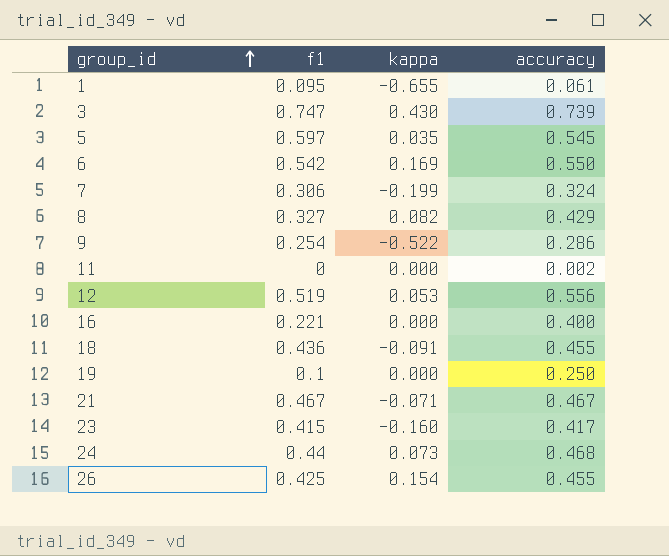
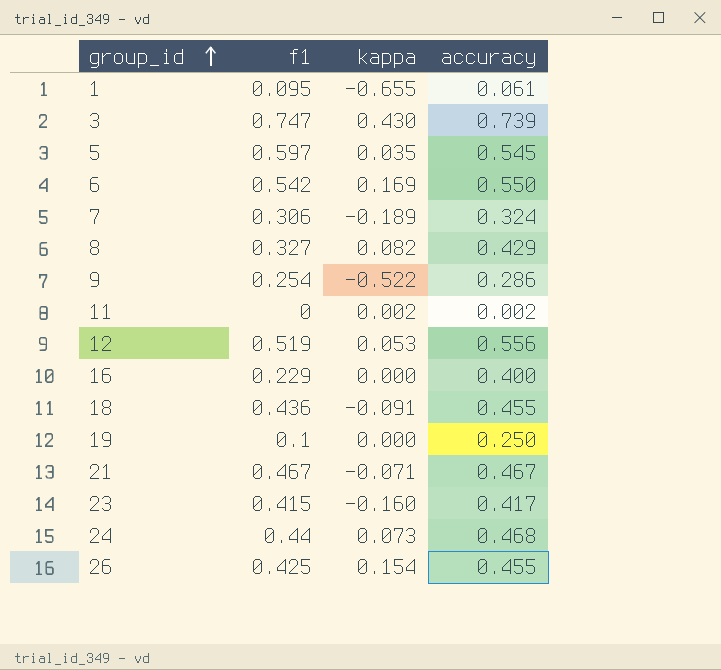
7 | kappa: -0.199 -> -0.189
11 | kappa: 0.000 -> 0.002
16 | f1: 0.221 -> 0.229

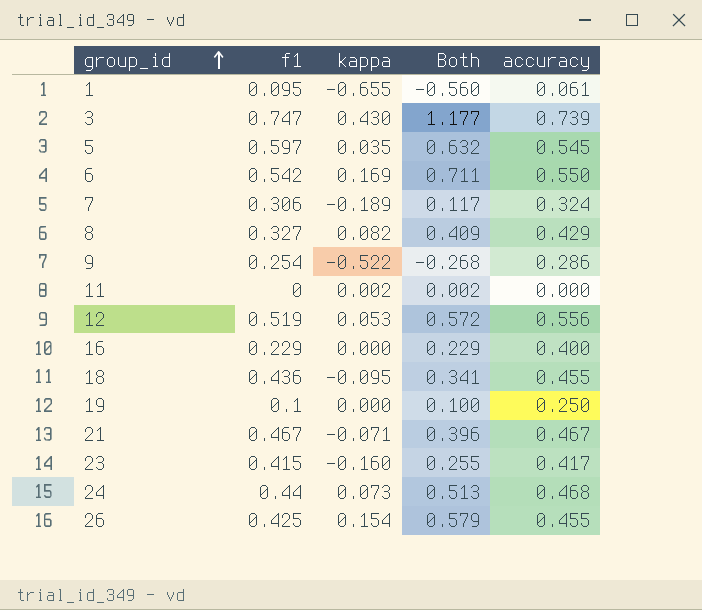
column Both | formula: none -> [f1] + [kappa]
11 | accuracy: 0.002 -> 0.000
18 | kappa: -0.091 -> -0.095

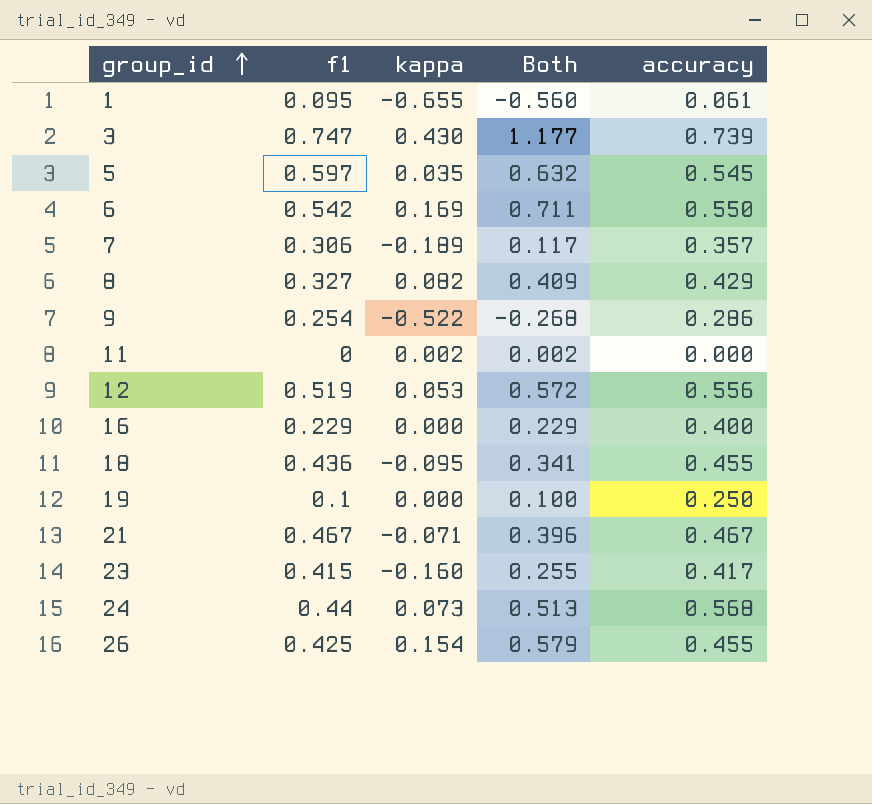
7 | accuracy: 0.324 -> 0.357
24 | accuracy: 0.468 -> 0.568

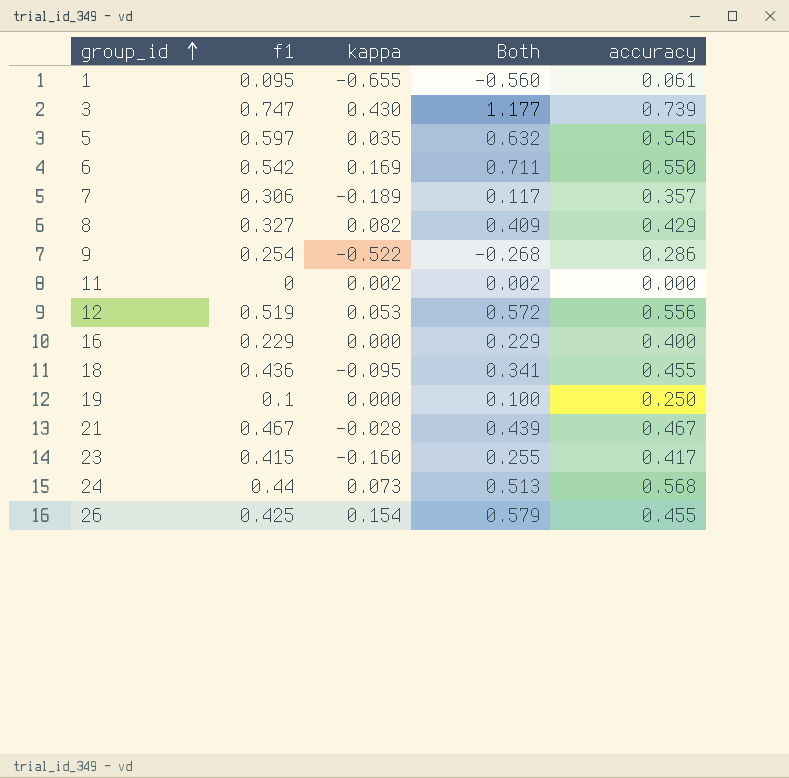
21 | kappa: -0.071 -> -0.028
21 | Both: 0.396 -> 0.439

